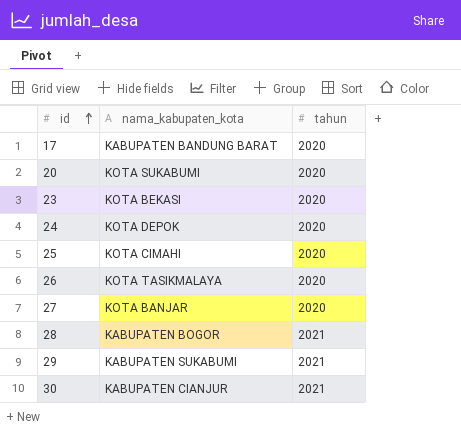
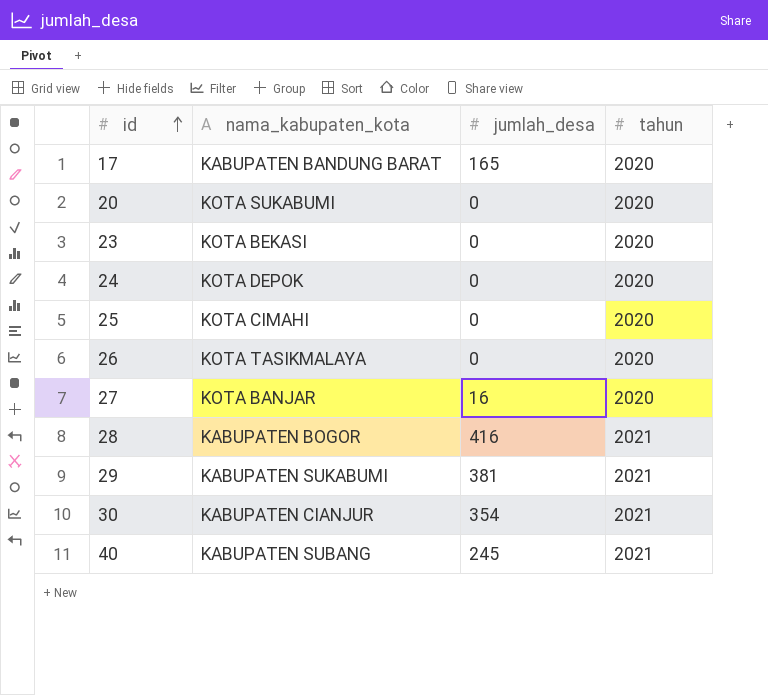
column jumlah_desa | position: none -> 3
row 40: none -> KABUPATEN SUBANG | 245 | 2021

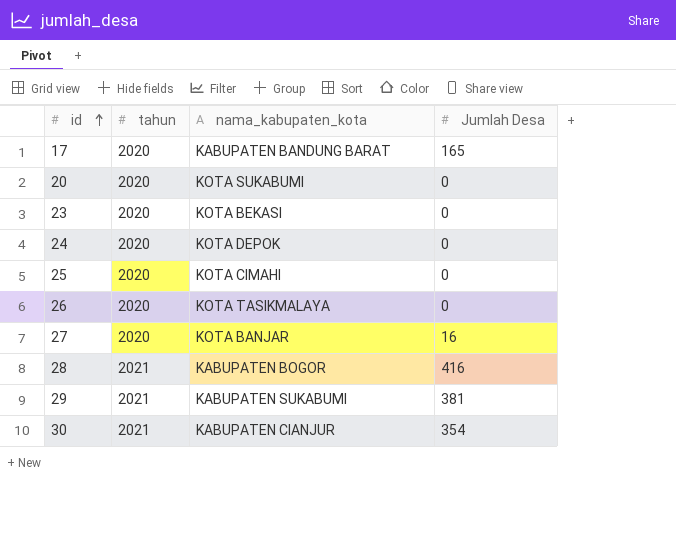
column tahun | position: 4 -> 2
column name: jumlah_desa -> Jumlah Desa
row 40: KABUPATEN SUBANG | 245 | 2021 -> none

